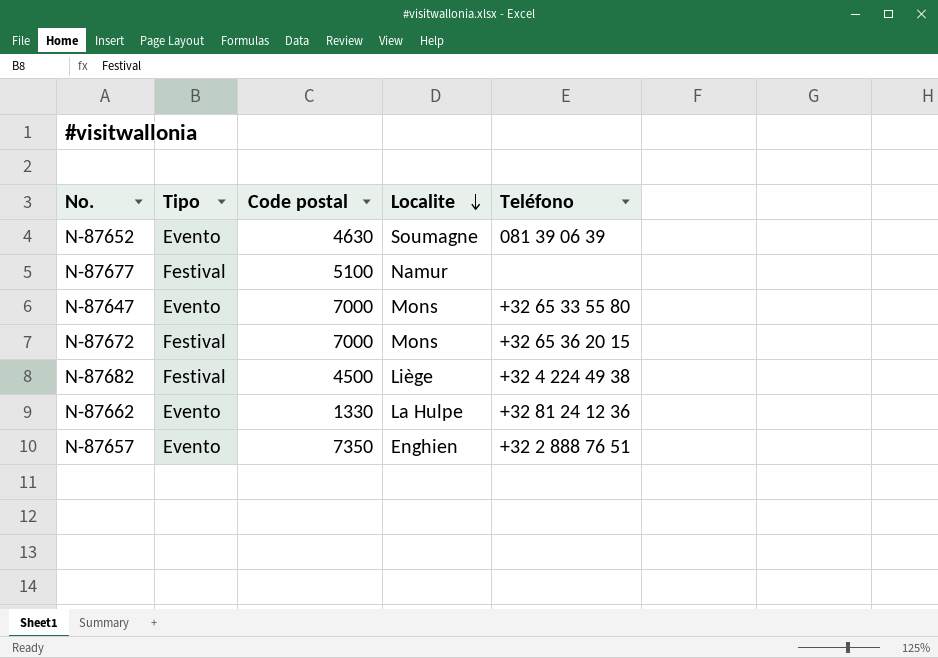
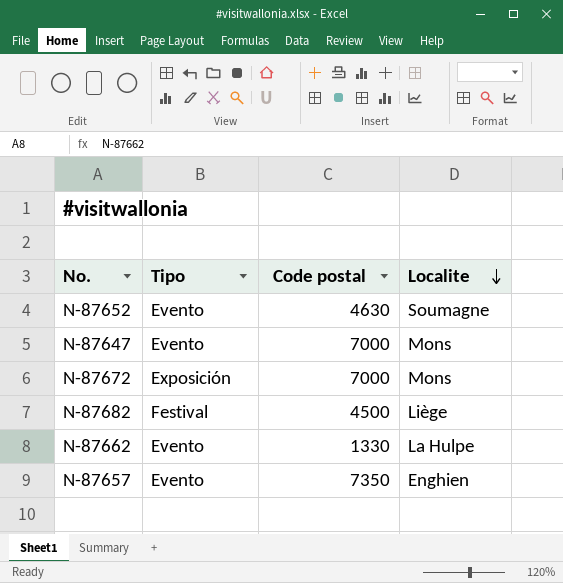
column Teléfono | position: 5 -> none
row N-87677: Festival | 5100 | Namur | none -> none
N-87672 | Tipo: Festival -> Exposición

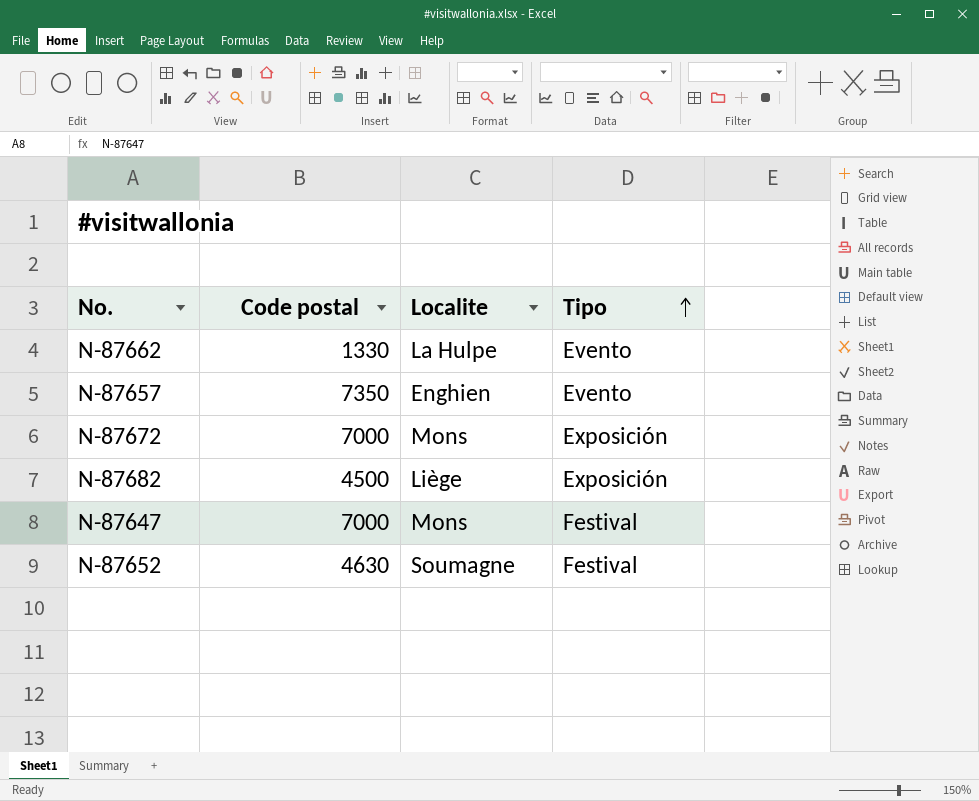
row order: Localite descending -> Tipo ascending
column Tipo | position: 2 -> 4
N-87682 | Tipo: Festival -> Exposición
N-87647 | Tipo: Evento -> Festival
N-87652 | Tipo: Evento -> Festival

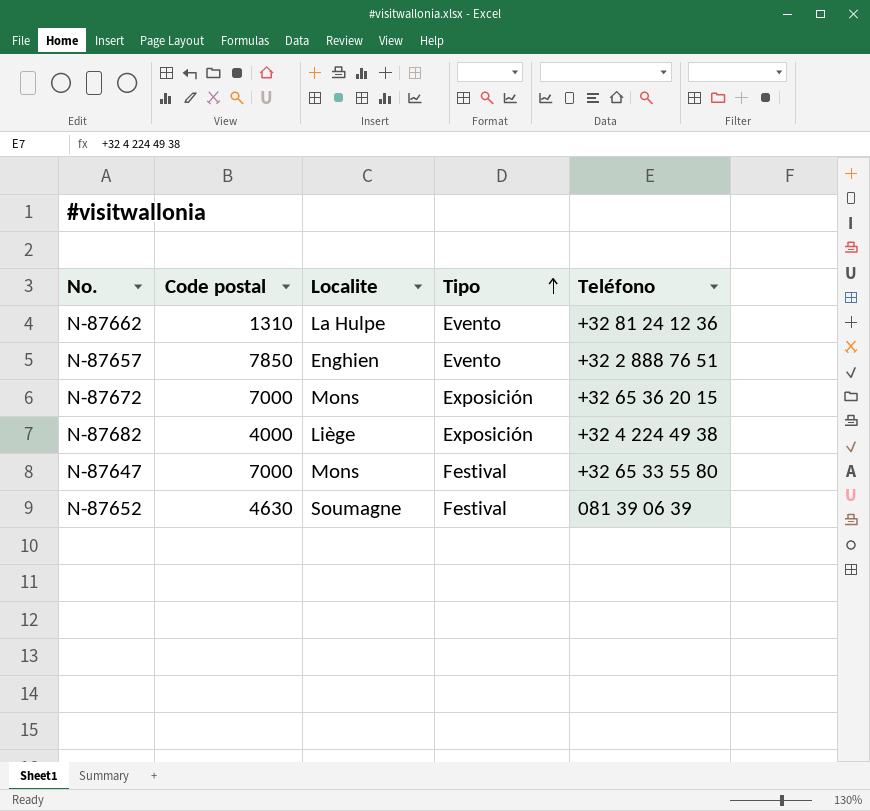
column Teléfono | position: none -> 5
N-87662 | Code postal: 1330 -> 1310
N-87657 | Code postal: 7350 -> 7850
N-87682 | Code postal: 4500 -> 4000

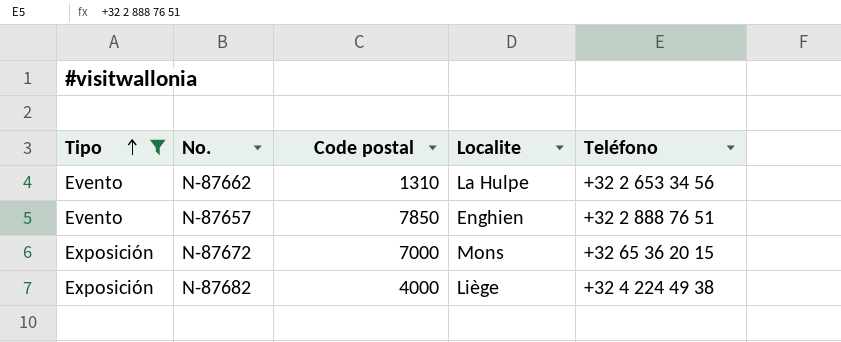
filter: none -> Tipo != Festival
column Tipo | position: 4 -> 1
N-87662 | Teléfono: +32 81 24 12 36 -> +32 2 653 34 56

